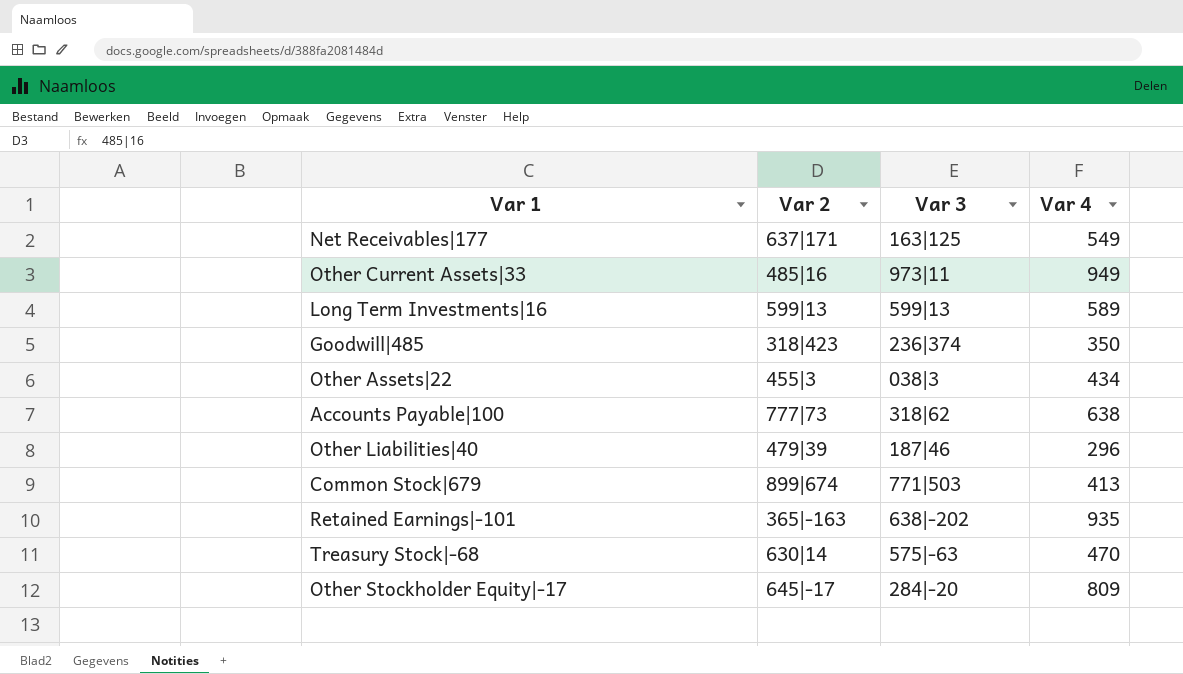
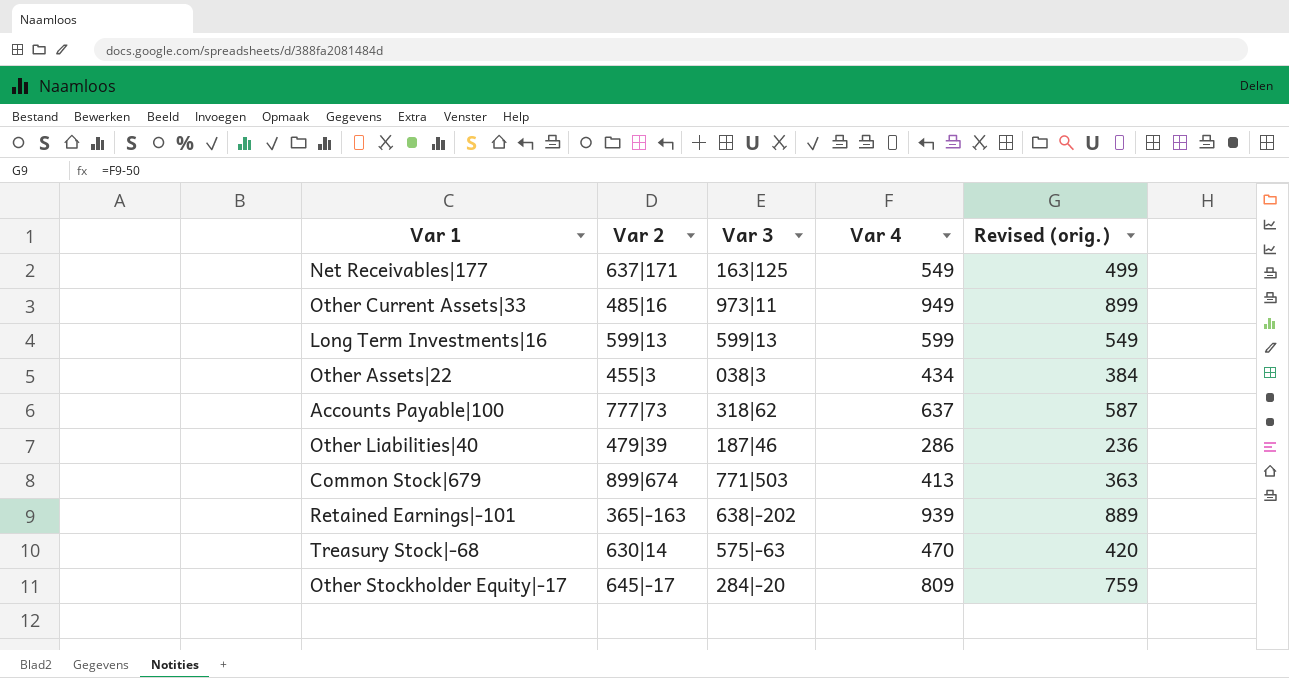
column Revised (orig.) | formula: none -> [Var 4] - 50
row Goodwill|485: 318|423 | 236|374 | 350 -> none
Long Term Investments|16 | Var 4: 589 -> 599
Accounts Payable|100 | Var 4: 638 -> 637
Other Liabilities|40 | Var 4: 296 -> 286
Retained Earnings|-101 | Var 4: 935 -> 939

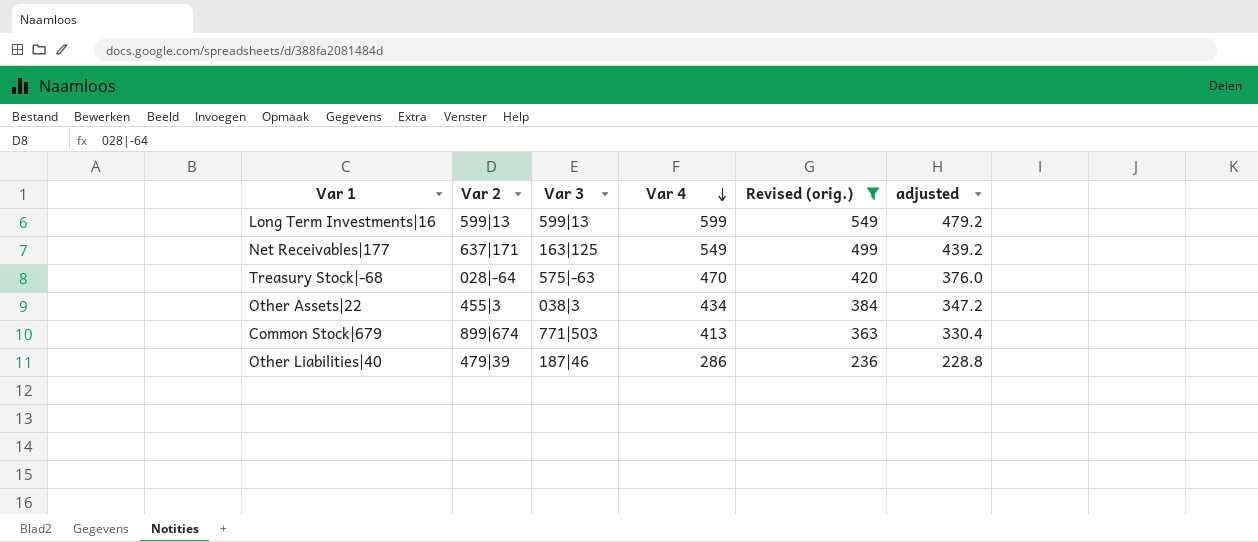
filter: none -> Revised (orig.) <= 549
row order: none -> Var 4 descending
column adjusted | formula: none -> [Var 4] * 0.8
Treasury Stock|-68 | Var 2: 630|14 -> 028|-64

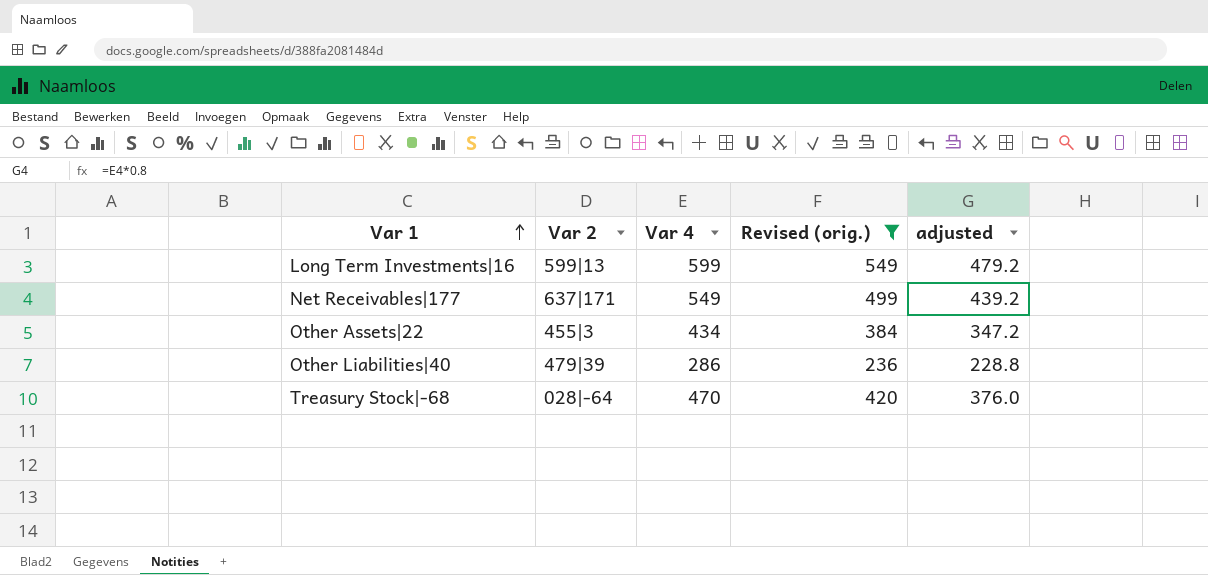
row order: Var 4 descending -> Var 1 ascending
column Var 3 | position: 3 -> none
row Common Stock|679: 899|674 | 771|503 | 413 | 363 | 330.4 -> none

